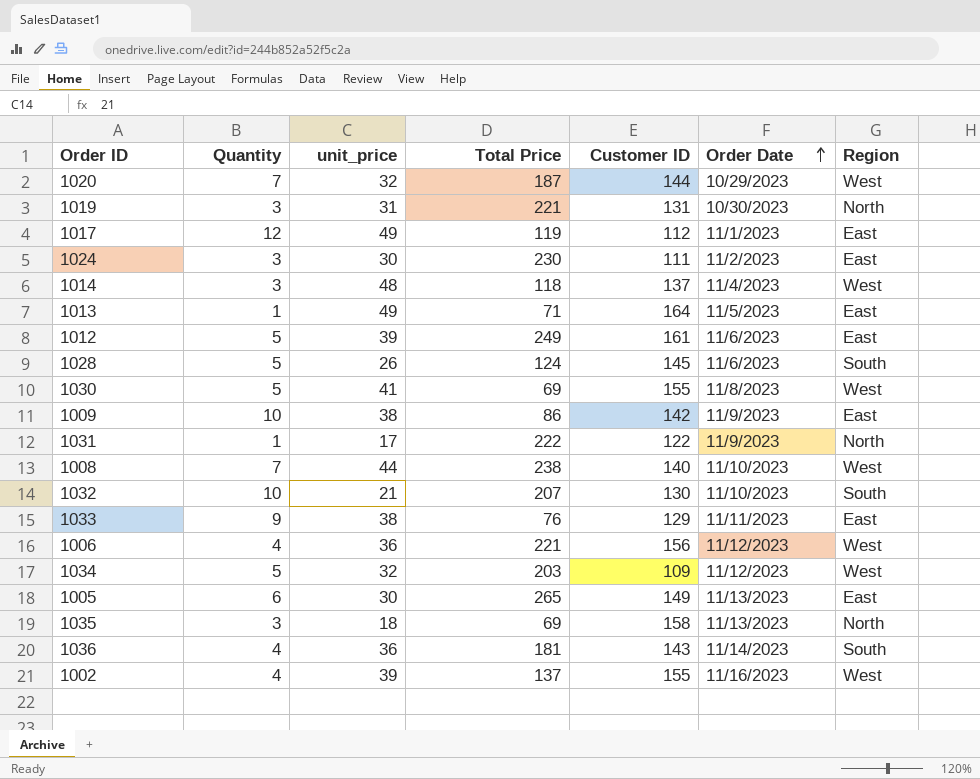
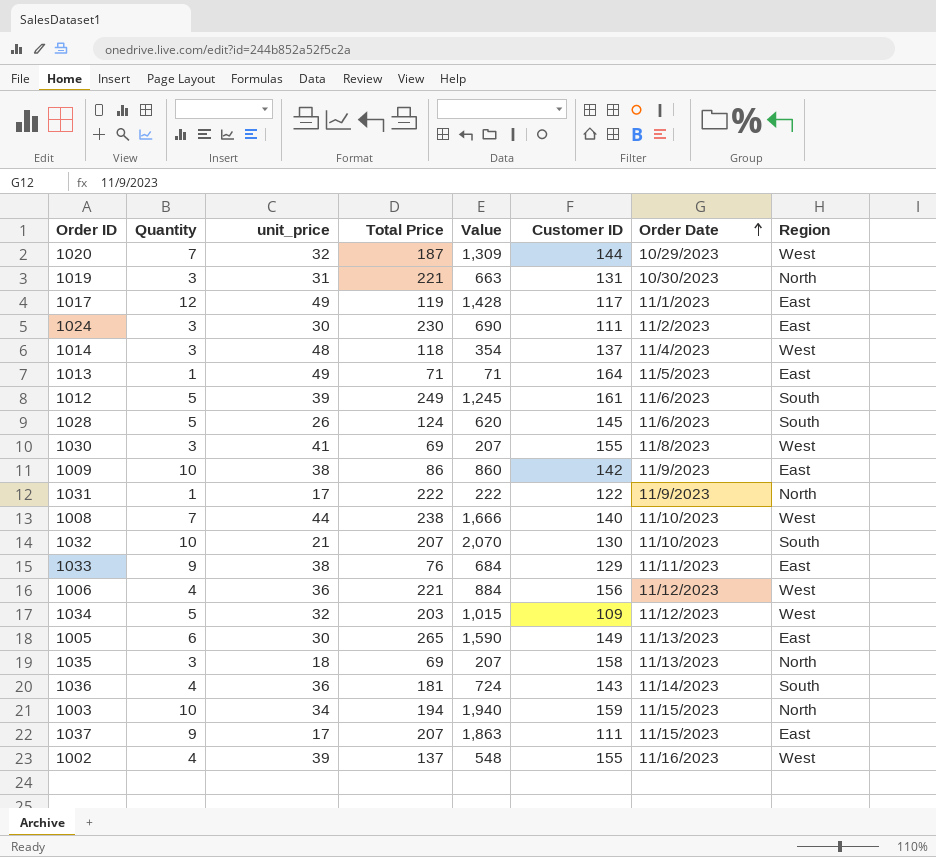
column Value | formula: none -> [Quantity] * [Total Price]
1017 | Customer ID: 112 -> 117
1012 | Region: East -> South
1030 | Quantity: 5 -> 3
row 1003: none -> 10 | 34 | 194 | 1,940 | 159 | 11/15/2023 | North
row 1037: none -> 9 | 17 | 207 | 1,863 | 111 | 11/15/2023 | East

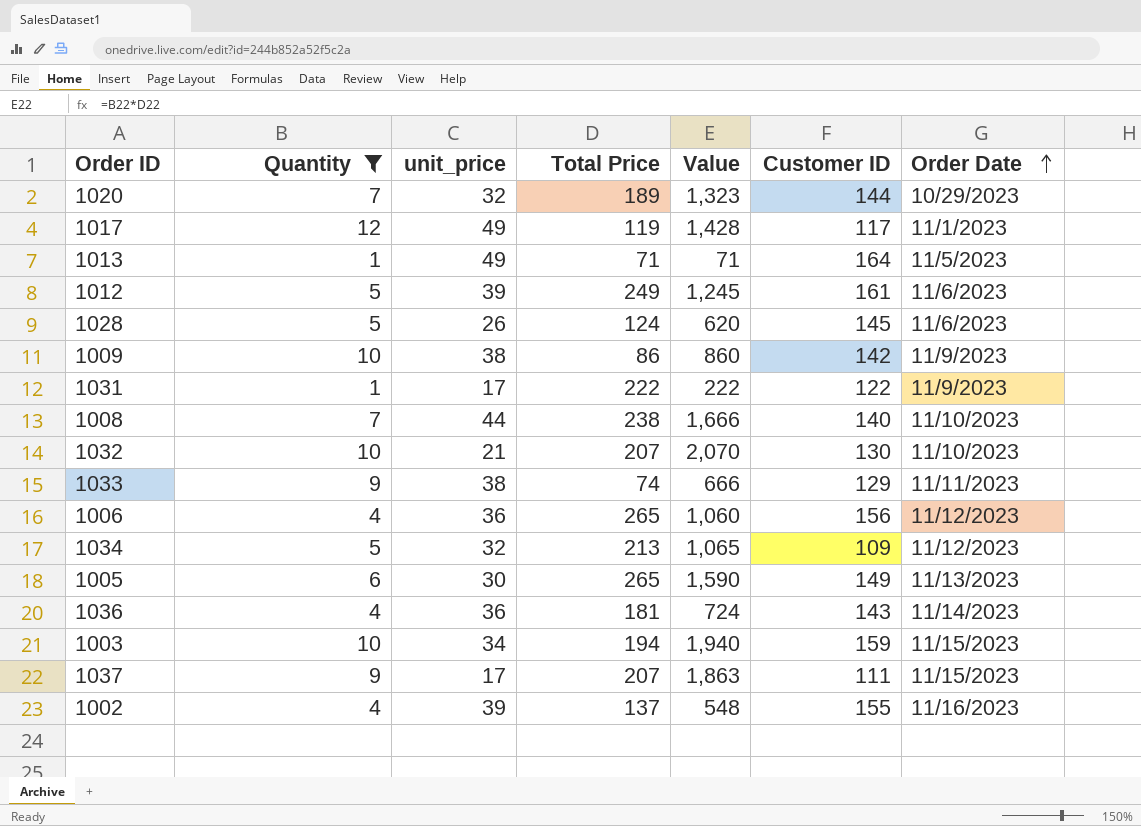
filter: none -> Quantity != 3
column Region | position: 8 -> none
1020 | Total Price: 187 -> 189
1020 | Value: 1,309 -> 1,323
1033 | Total Price: 76 -> 74
1033 | Value: 684 -> 666
1006 | Total Price: 221 -> 265
1006 | Value: 884 -> 1,060
1034 | Total Price: 203 -> 213
1034 | Value: 1,015 -> 1,065

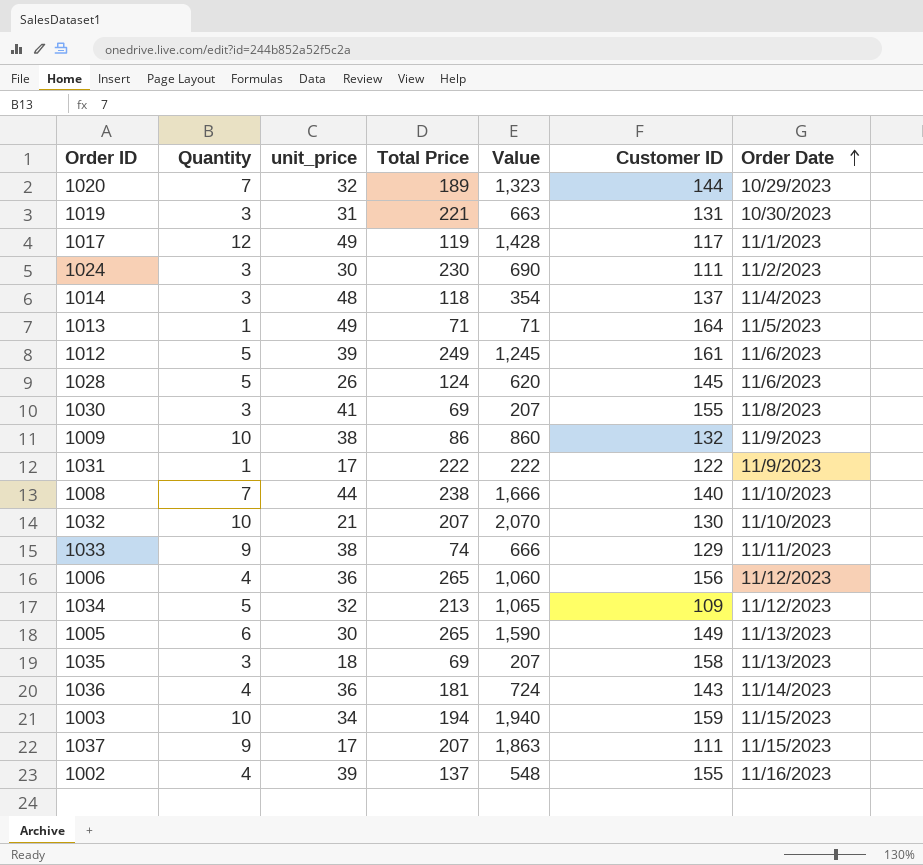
filter: Quantity != 3 -> none
1009 | Customer ID: 142 -> 132

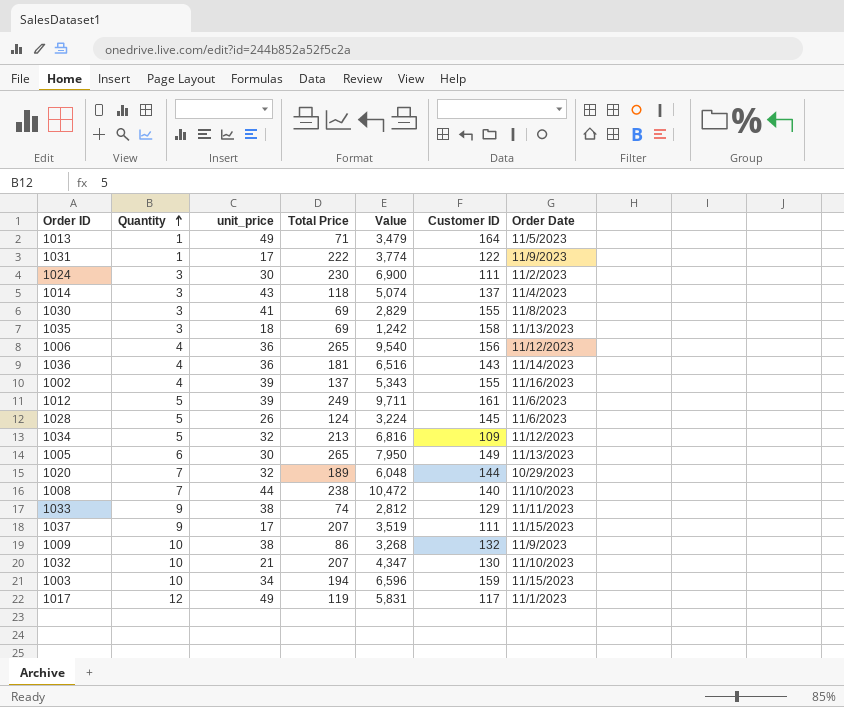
row order: Order Date ascending -> Quantity ascending
column Value | formula: [Quantity] * [Total Price] -> [unit_price] * [Total Price]
row 1019: 3 | 31 | 221 | 663 | 131 | 10/30/2023 -> none
1014 | unit_price: 48 -> 43

